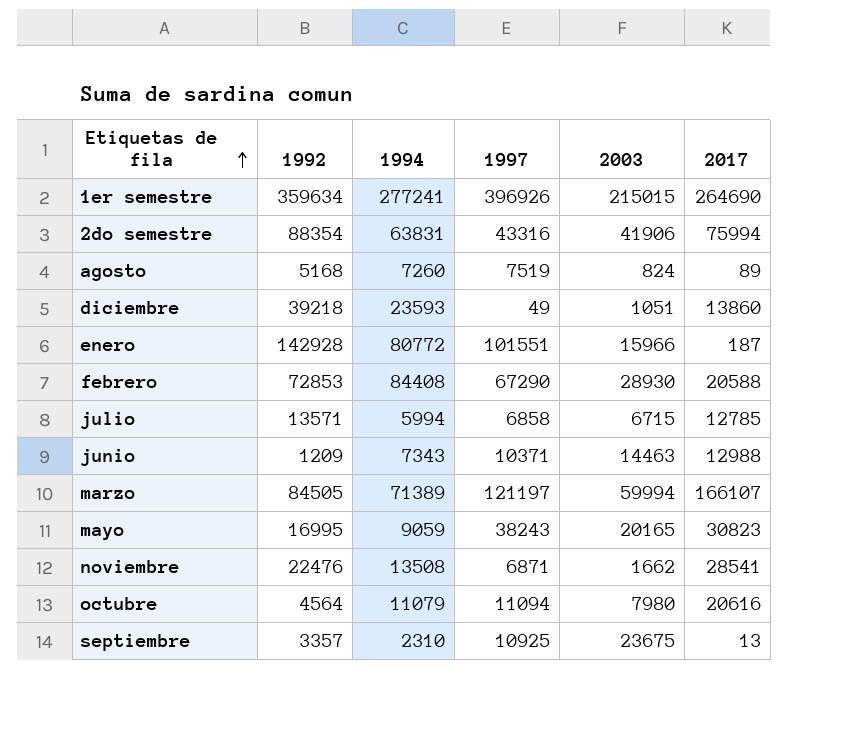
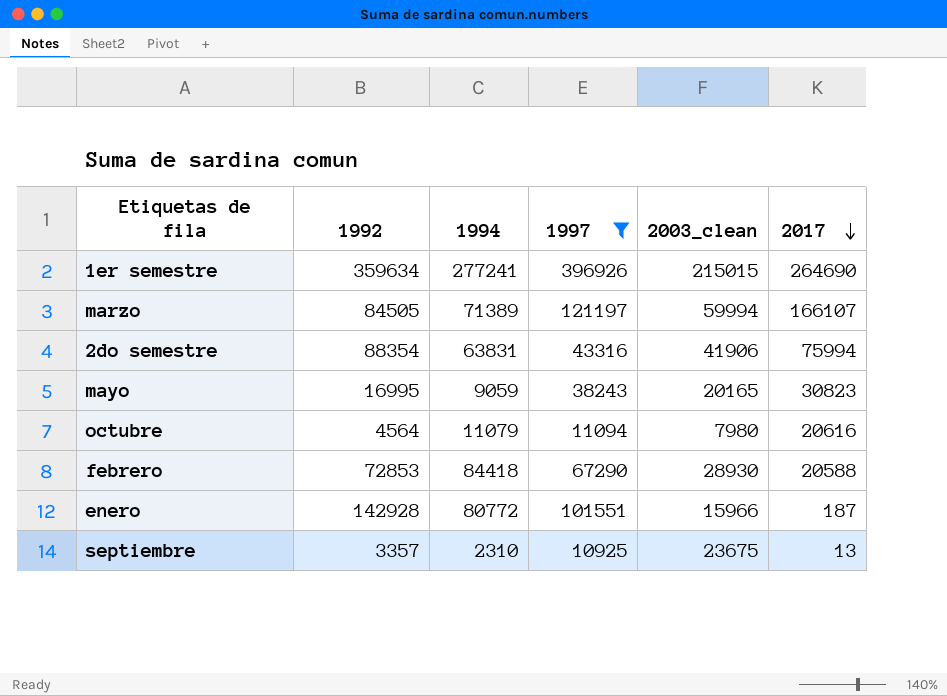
filter: none -> 1997 >= 10925
row order: Etiquetas de fila ascending -> 2017 descending
column name: 2003 -> 2003_clean
febrero | 1994: 84408 -> 84418

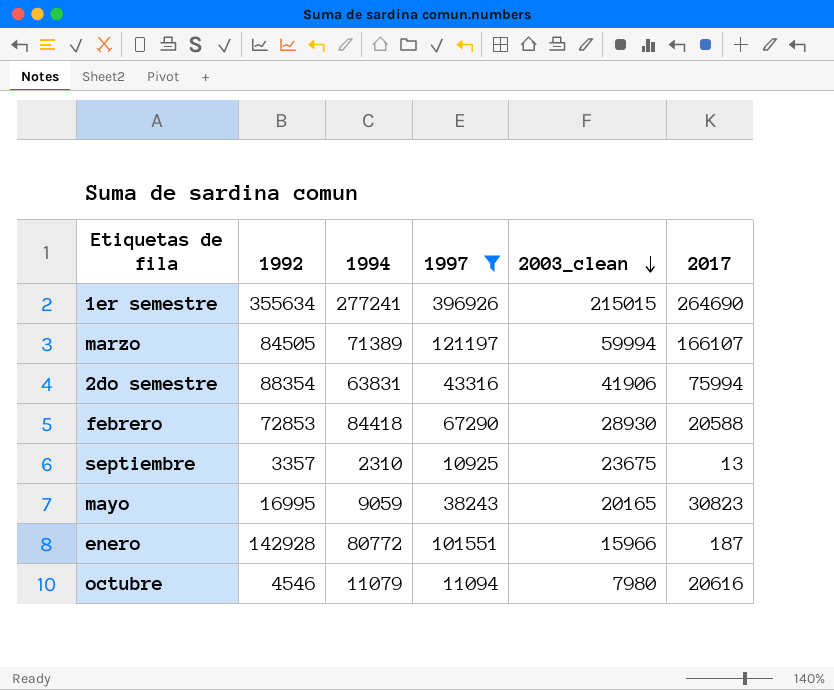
row order: 2017 descending -> 2003_clean descending
1er semestre | 1992: 359634 -> 355634
octubre | 1992: 4564 -> 4546

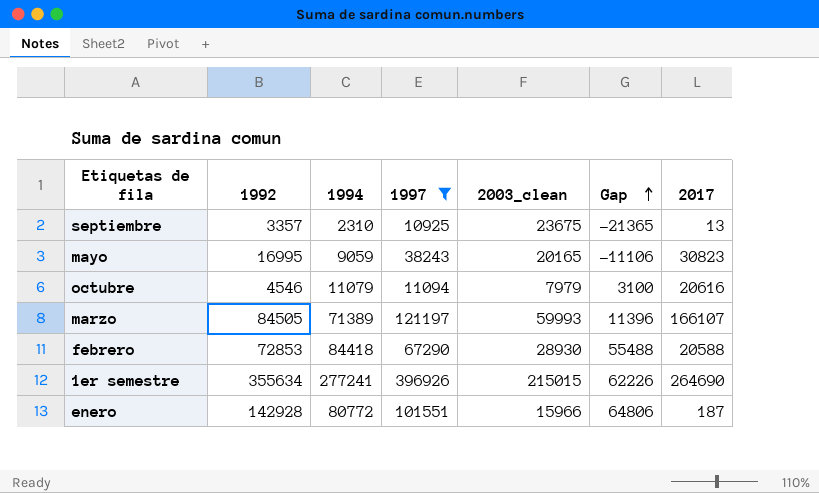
row order: 2003_clean descending -> Gap ascending
column Gap | formula: none -> [1994] - [2003_clean]
row 2do semestre: 88354 | 63831 | 43316 | 41906 | 75994 -> none
octubre | 2003_clean: 7980 -> 7979
marzo | 2003_clean: 59994 -> 59993

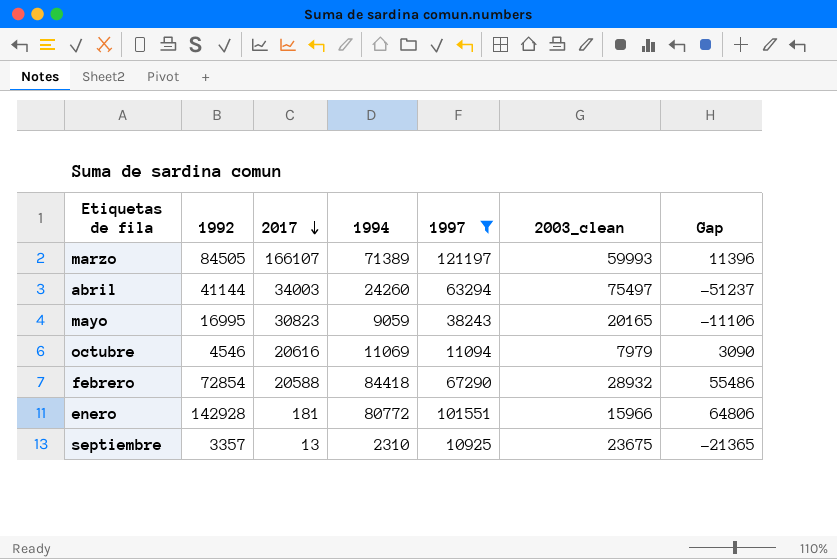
row order: Gap ascending -> 2017 descending
column 2017 | position: 7 -> 3
row 1er semestre: 355634 | 277241 | 396926 | 215015 | 62226 | 264690 -> none
row abril: none -> 41144 | 34003 | 24260 | 63294 | 75497 | -51237
octubre | 1994: 11079 -> 11069
octubre | Gap: 3100 -> 3090
febrero | 1992: 72853 -> 72854
febrero | 2003_clean: 28930 -> 28932
febrero | Gap: 55488 -> 55486
enero | 2017: 187 -> 181

